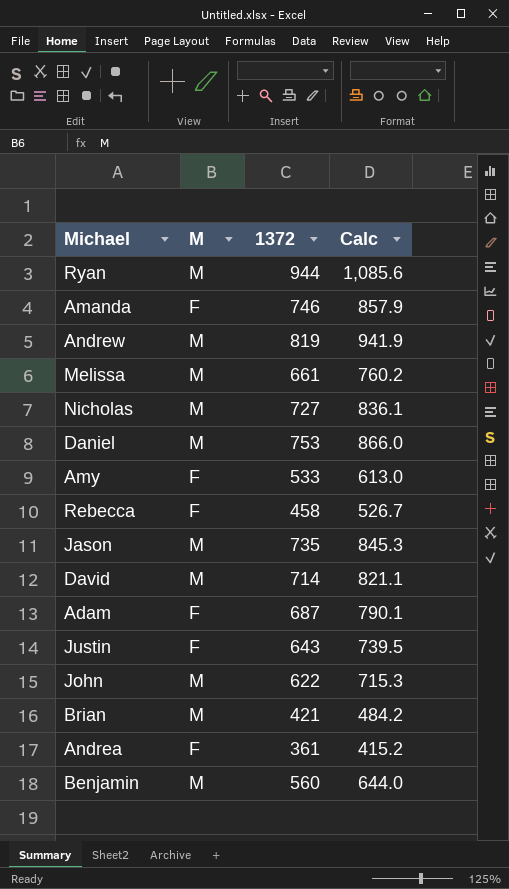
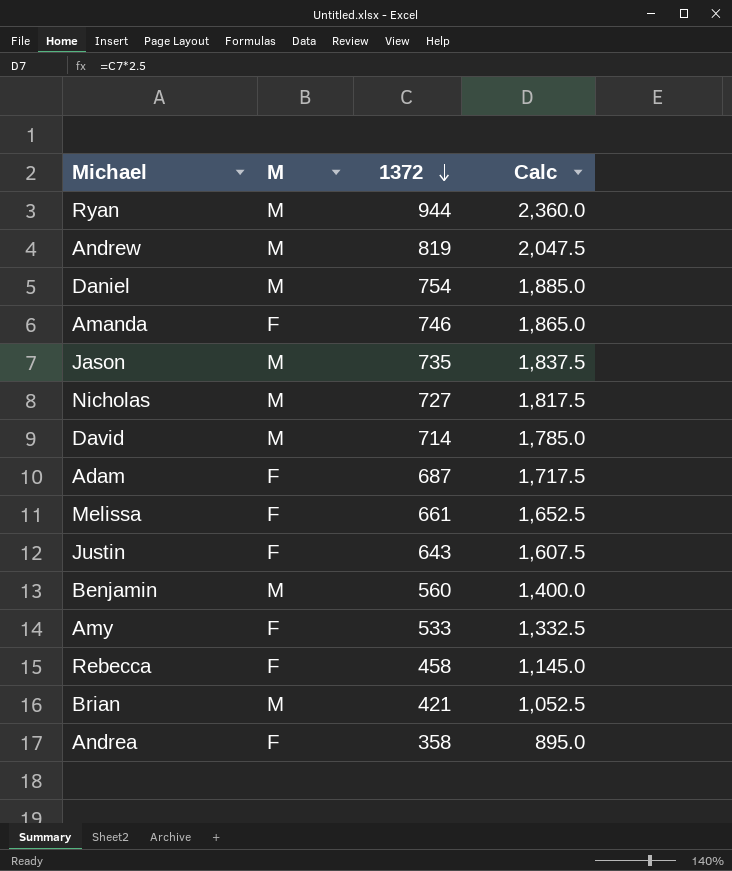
row order: none -> 1372 descending
column Calc | formula: [1372] * 1.15 -> [1372] * 2.5
row John: M | 622 | 715.3 -> none
Daniel | 1372: 753 -> 754
Melissa | M: M -> F
Andrea | 1372: 361 -> 358

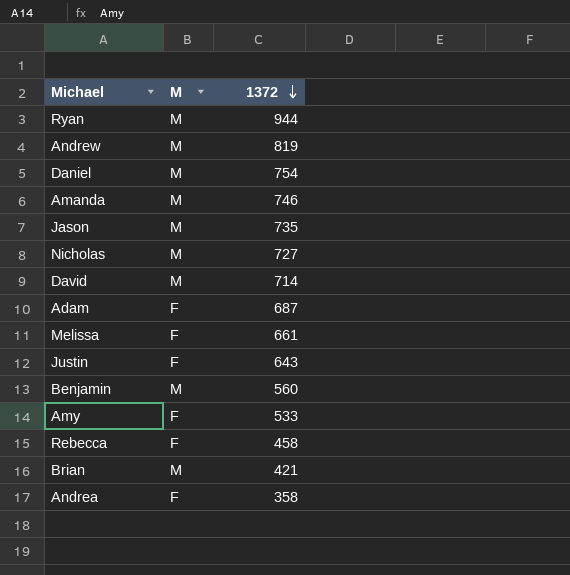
column Calc | formula: [1372] * 2.5 -> none
Amanda | M: F -> M

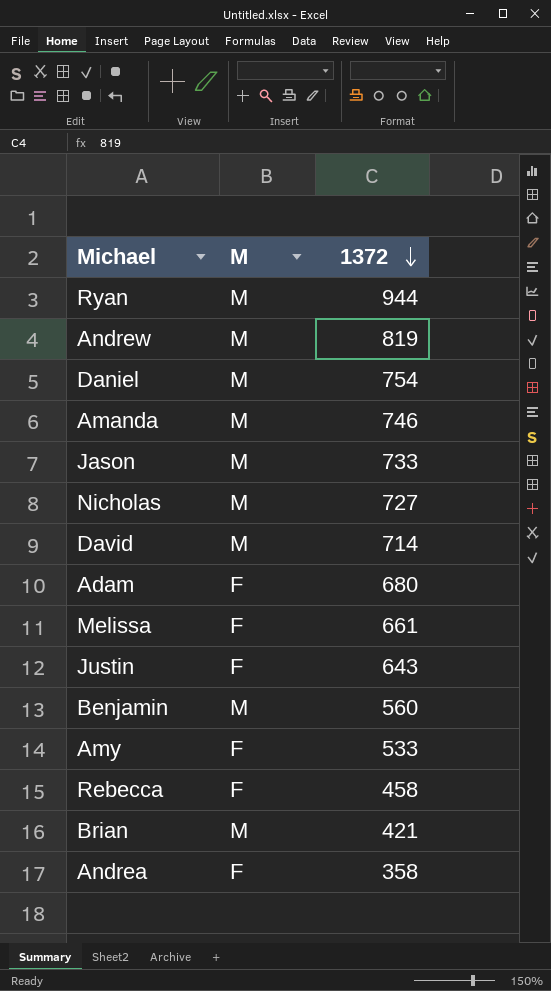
Jason | 1372: 735 -> 733
Adam | 1372: 687 -> 680

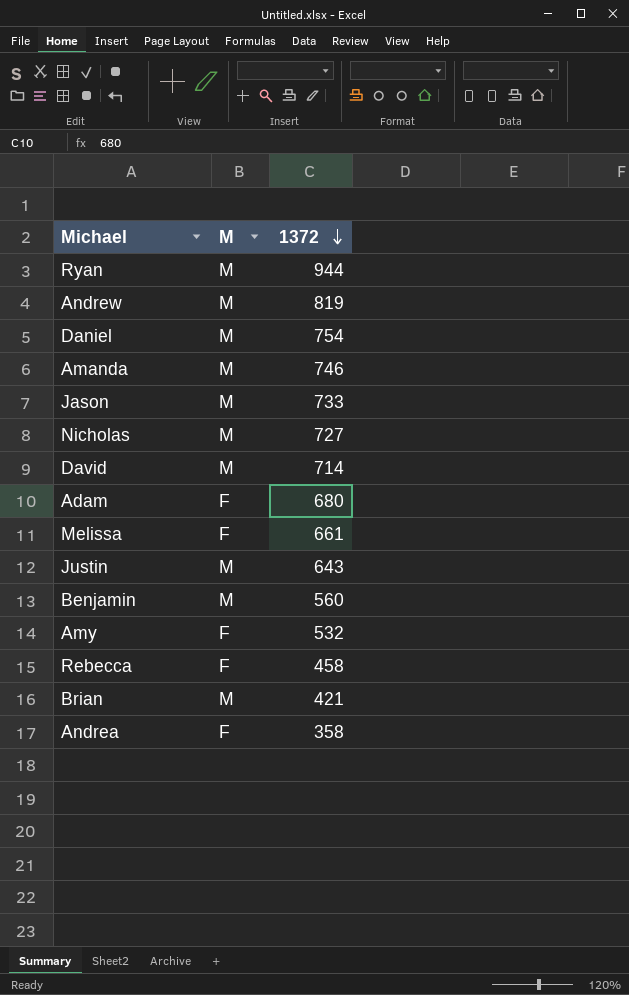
Justin | M: F -> M
Amy | 1372: 533 -> 532

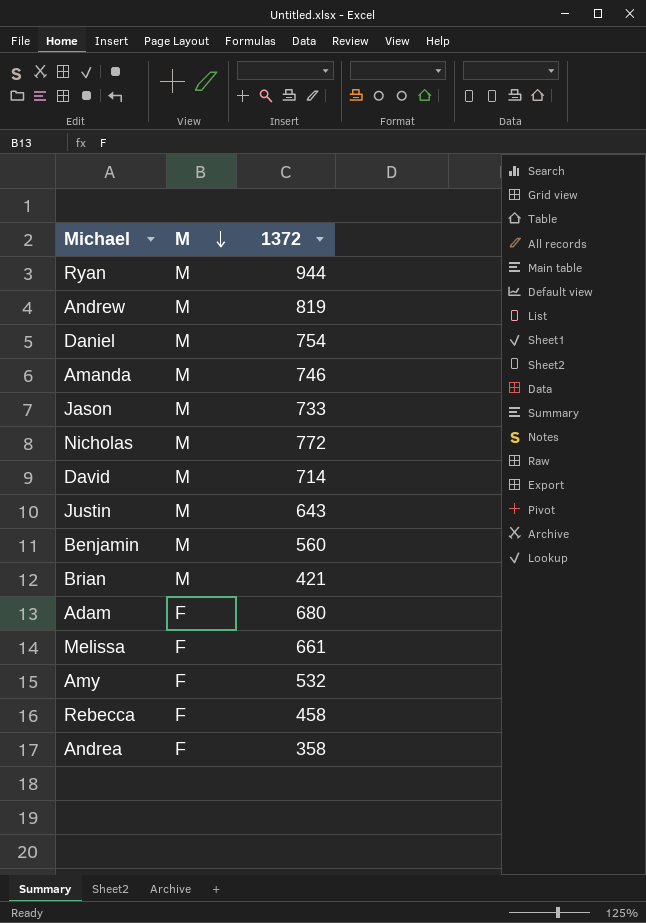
row order: 1372 descending -> M descending
Nicholas | 1372: 727 -> 772

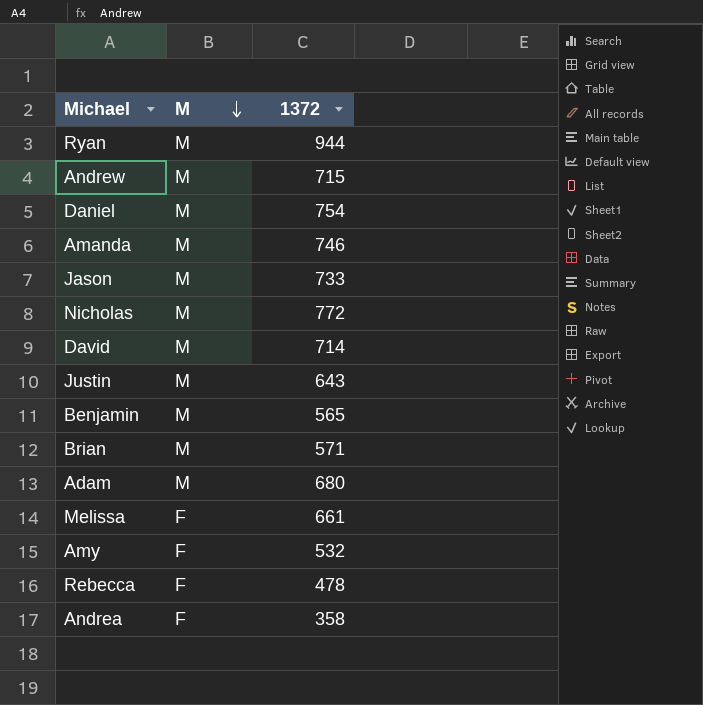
Andrew | 1372: 819 -> 715
Benjamin | 1372: 560 -> 565
Brian | 1372: 421 -> 571
Adam | M: F -> M
Rebecca | 1372: 458 -> 478

